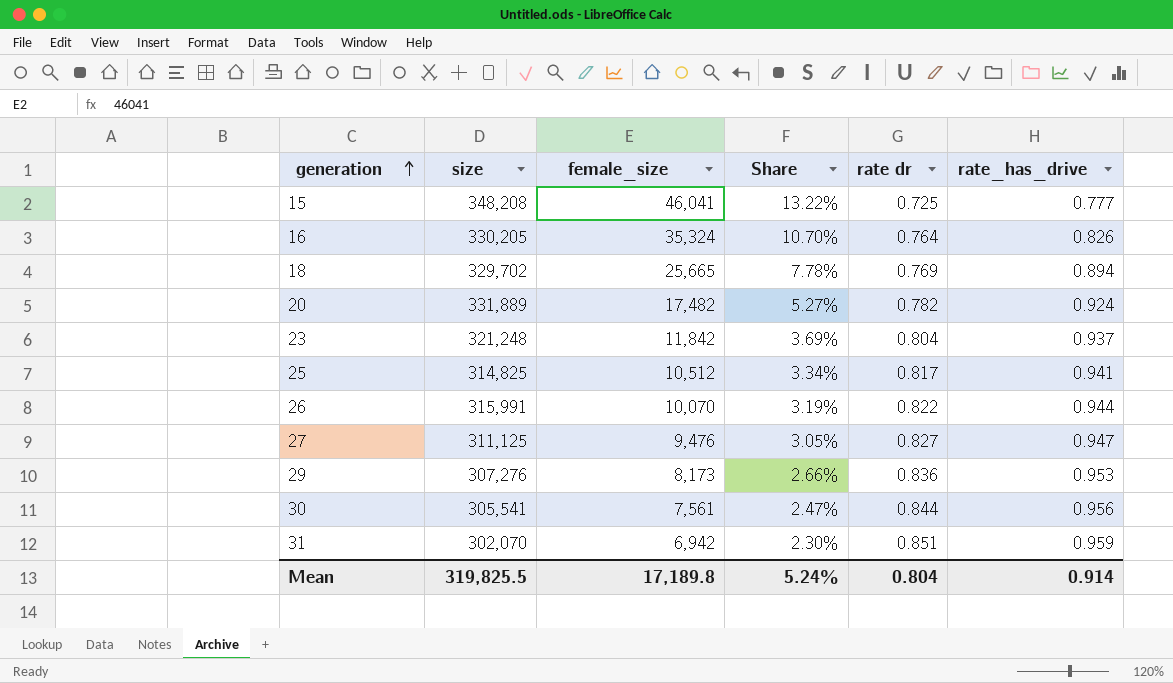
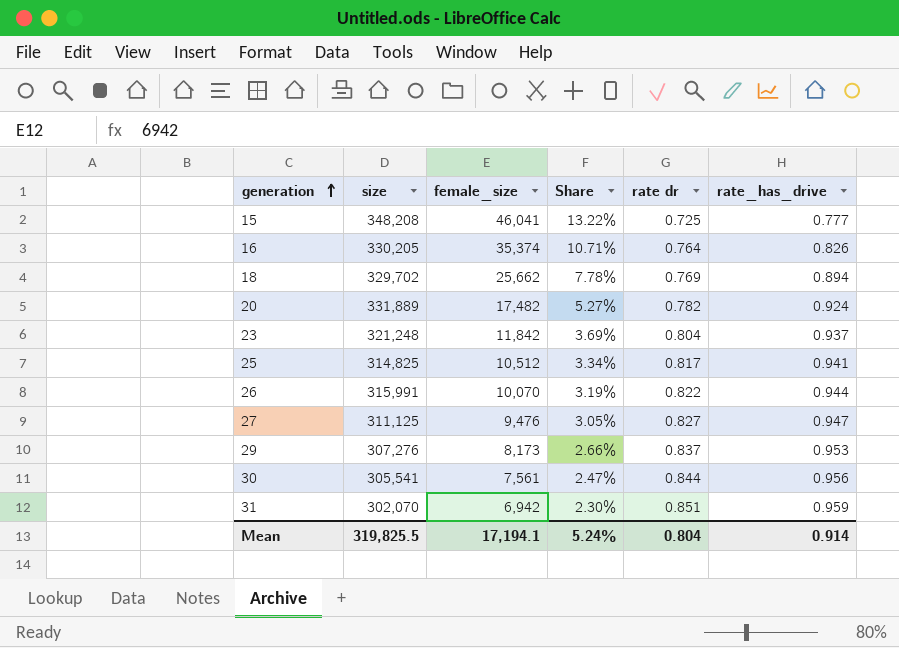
16 | female_size: 35,324 -> 35,374
16 | Share: 10.70% -> 10.71%
18 | female_size: 25,665 -> 25,662
29 | rate dr: 0.836 -> 0.837
Mean | female_size: 17,189.8 -> 17,194.1

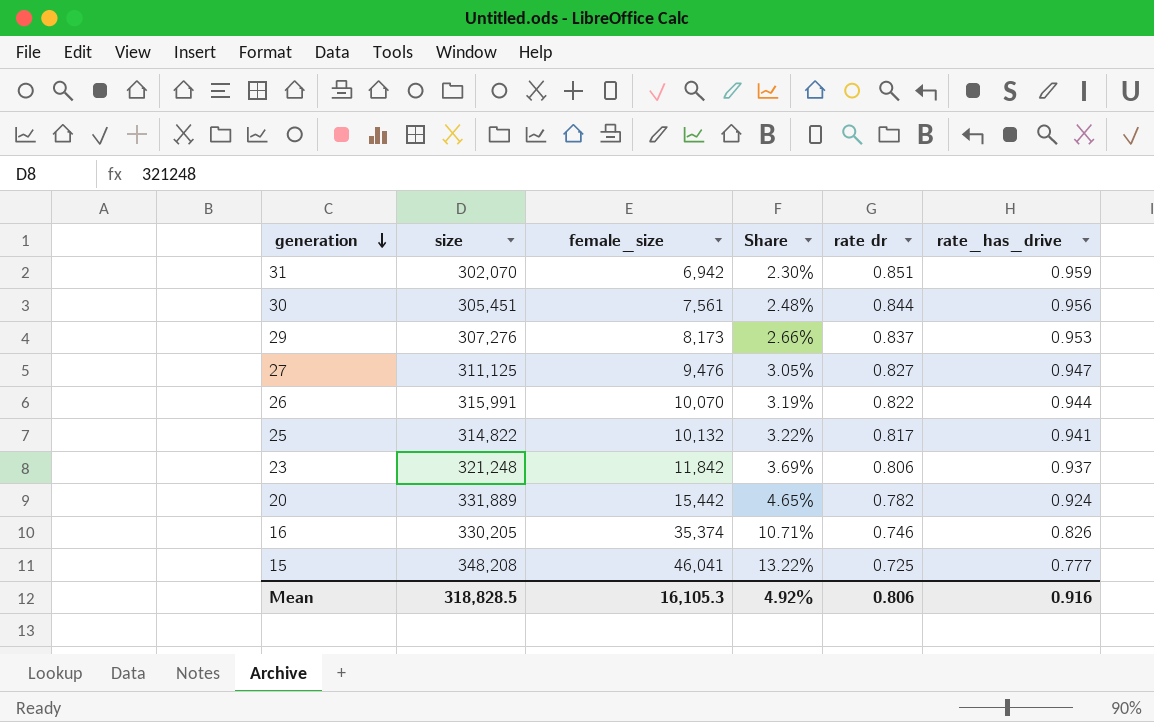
row order: generation ascending -> generation descending
row 18: 329,702 | 25,662 | 7.78% | 0.769 | 0.894 -> none
30 | size: 305,541 -> 305,451
30 | Share: 2.47% -> 2.48%
25 | size: 314,825 -> 314,822
25 | female_size: 10,512 -> 10,132
25 | Share: 3.34% -> 3.22%
23 | rate dr: 0.804 -> 0.806
20 | female_size: 17,482 -> 15,442
20 | Share: 5.27% -> 4.65%
16 | rate dr: 0.764 -> 0.746
Mean | size: 319,825.5 -> 318,828.5
Mean | female_size: 17,194.1 -> 16,105.3
Mean | Share: 5.24% -> 4.92%
Mean | rate dr: 0.804 -> 0.806
Mean | rate_has_drive: 0.914 -> 0.916

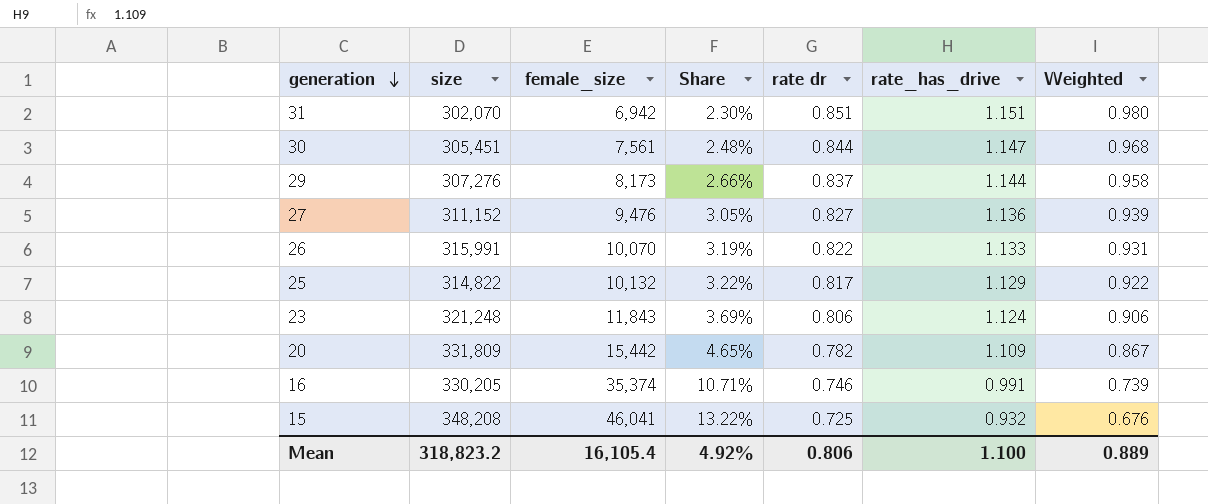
column Weighted | formula: none -> [rate dr] * [rate_has_drive]
31 | rate_has_drive: 0.959 -> 1.151
30 | rate_has_drive: 0.956 -> 1.147
29 | rate_has_drive: 0.953 -> 1.144
27 | size: 311,125 -> 311,152
27 | rate_has_drive: 0.947 -> 1.136
26 | rate_has_drive: 0.944 -> 1.133
25 | rate_has_drive: 0.941 -> 1.129
23 | female_size: 11,842 -> 11,843
23 | rate_has_drive: 0.937 -> 1.124
20 | size: 331,889 -> 331,809
20 | rate_has_drive: 0.924 -> 1.109
16 | rate_has_drive: 0.826 -> 0.991
15 | rate_has_drive: 0.777 -> 0.932
Mean | size: 318,828.5 -> 318,823.2
Mean | female_size: 16,105.3 -> 16,105.4
Mean | rate_has_drive: 0.916 -> 1.100

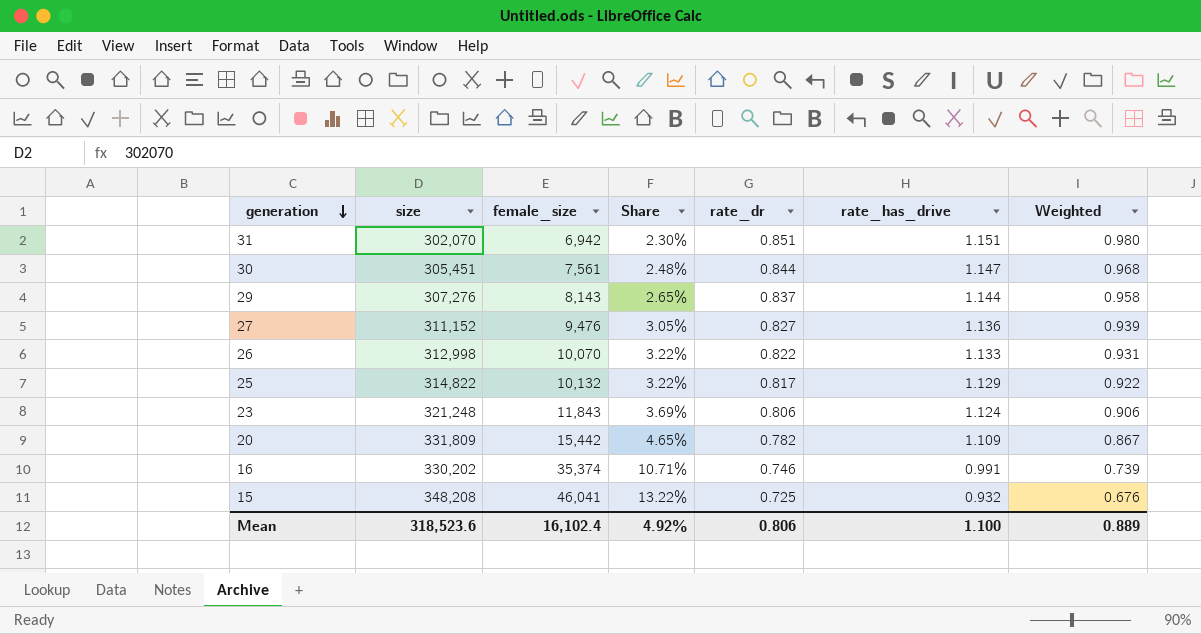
column name: rate dr -> rate_dr
29 | female_size: 8,173 -> 8,143
29 | Share: 2.66% -> 2.65%
26 | size: 315,991 -> 312,998
26 | Share: 3.19% -> 3.22%
16 | size: 330,205 -> 330,202
Mean | size: 318,823.2 -> 318,523.6
Mean | female_size: 16,105.4 -> 16,102.4

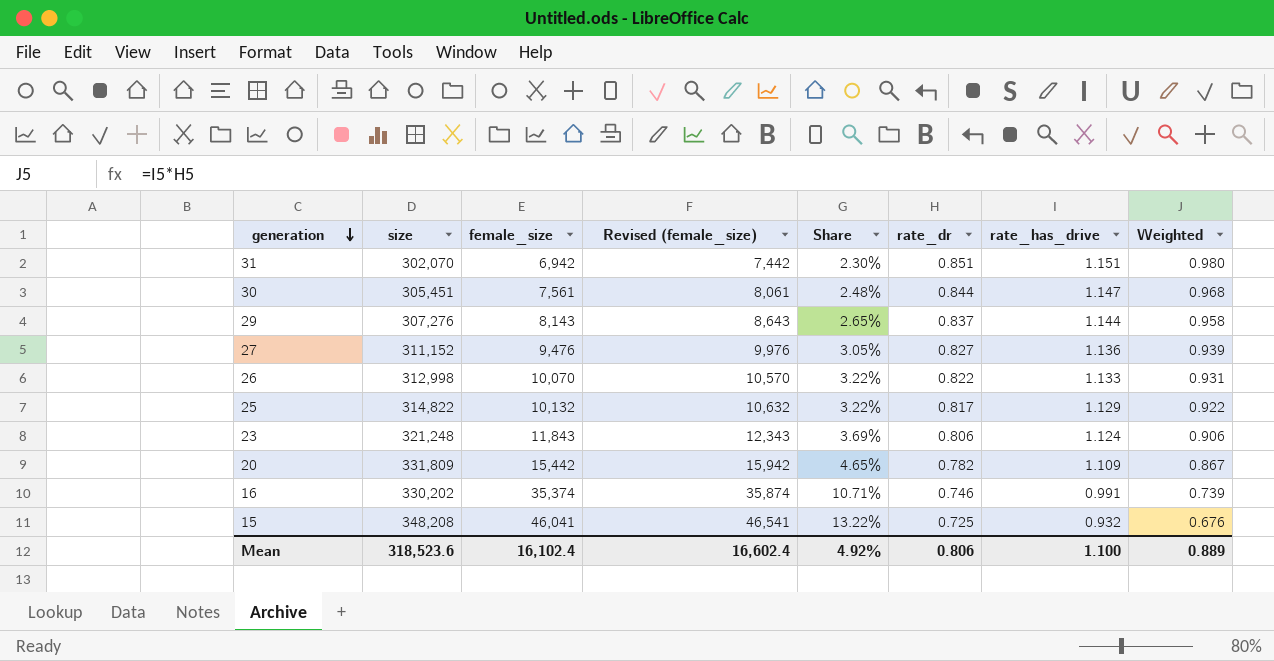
column Revised (female_size) | formula: none -> [female_size] + 500

